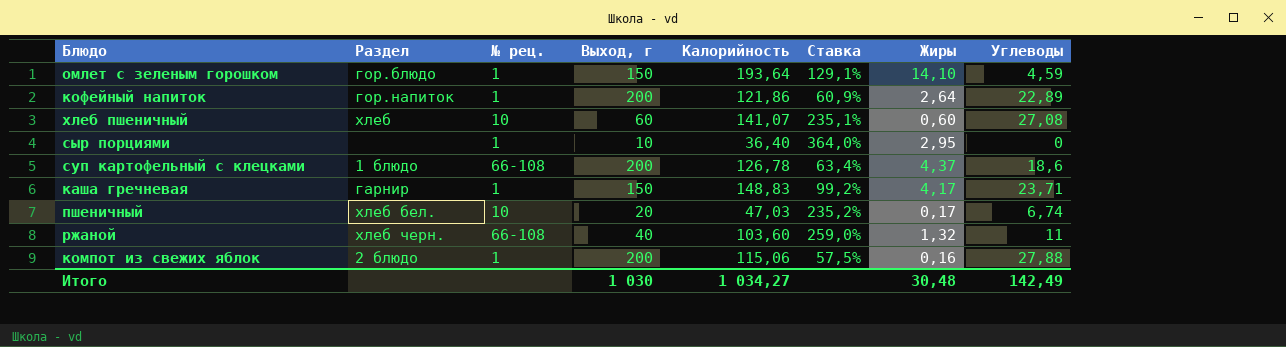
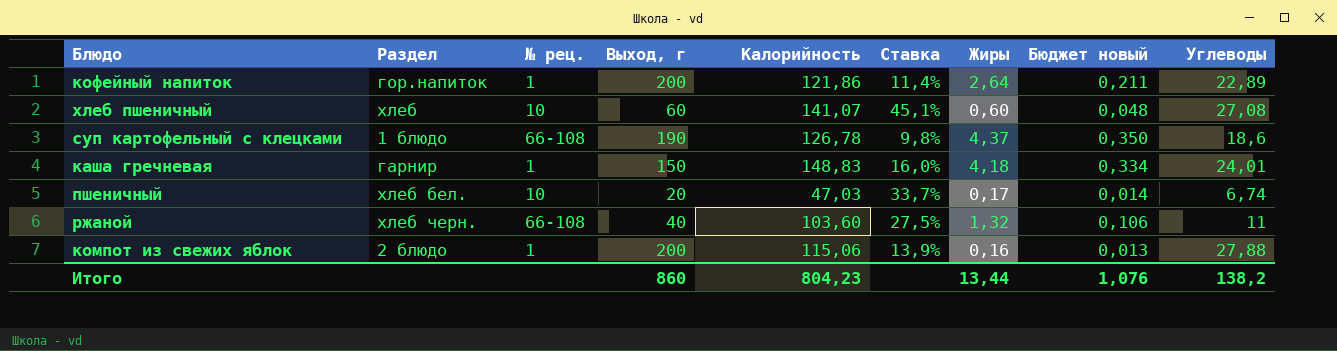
column Ставка | formula: [Калорийность] / [Выход, г] -> [Углеводы] / [Выход, г]
column Бюджет новый | formula: none -> [Жиры] * 0,08
row омлет с зеленым горошком: гор.блюдо | 1 | 150 | 193,64 | 129,1% | 14,10 | 4,59 -> none
row сыр порциями: none | 1 | 10 | 36,40 | 364,0% | 2,95 | 0 -> none
суп картофельный с клецками | Выход, г: 200 -> 190
каша гречневая | Жиры: 4,17 -> 4,18
каша гречневая | Углеводы: 23,71 -> 24,01
Итого | Выход, г: 1 030 -> 860
Итого | Калорийность: 1 034,27 -> 804,23
Итого | Жиры: 30,48 -> 13,44
Итого | Углеводы: 142,49 -> 138,2

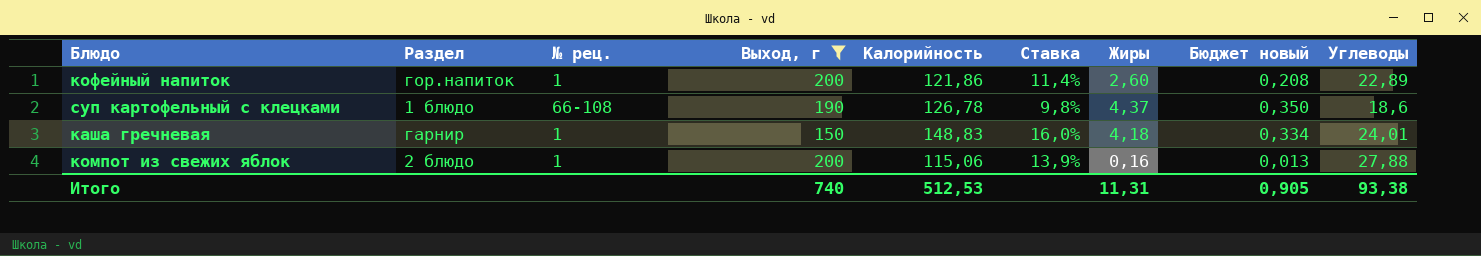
filter: none -> Выход, г >= 150
кофейный напиток | Жиры: 2,64 -> 2,60
кофейный напиток | Бюджет новый: 0,211 -> 0,208
Итого | Выход, г: 860 -> 740
Итого | Калорийность: 804,23 -> 512,53
Итого | Жиры: 13,44 -> 11,31
Итого | Бюджет новый: 1,076 -> 0,905
Итого | Углеводы: 138,2 -> 93,38

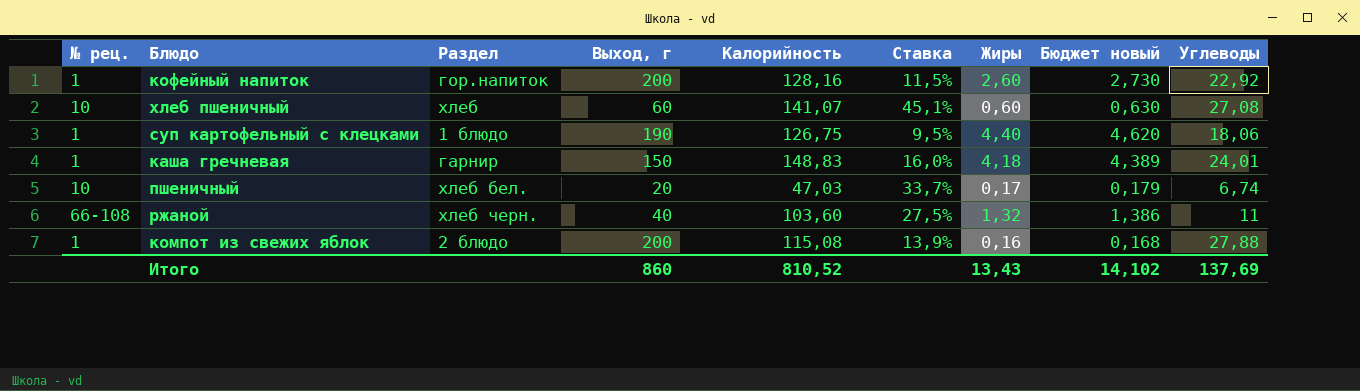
filter: Выход, г >= 150 -> none
column № рец. | position: 3 -> 1
column Бюджет новый | formula: [Жиры] * 0,08 -> [Жиры] * 1,05
кофейный напиток | Калорийность: 121,86 -> 128,16
кофейный напиток | Ставка: 11,4% -> 11,5%
кофейный напиток | Углеводы: 22,89 -> 22,92
суп картофельный с клецками | № рец.: 66-108 -> 1
суп картофельный с клецками | Калорийность: 126,78 -> 126,75
суп картофельный с клецками | Ставка: 9,8% -> 9,5%
суп картофельный с клецками | Жиры: 4,37 -> 4,40
суп картофельный с клецками | Углеводы: 18,6 -> 18,06
компот из свежих яблок | Калорийность: 115,06 -> 115,08
Итого | Выход, г: 740 -> 860
Итого | Калорийность: 512,53 -> 810,52
Итого | Жиры: 11,31 -> 13,43
Итого | Бюджет новый: 0,905 -> 14,102
Итого | Углеводы: 93,38 -> 137,69

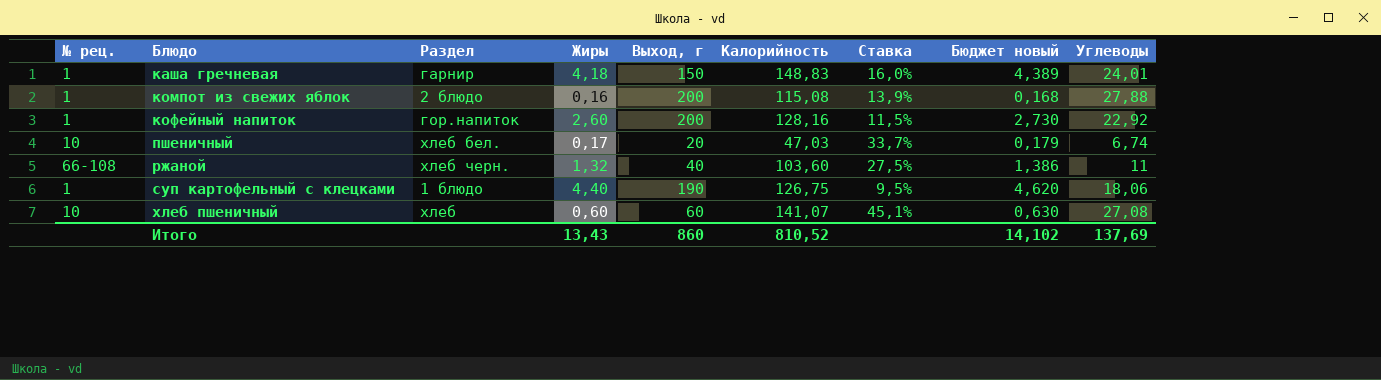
row order: none -> Блюдо ascending
column Жиры | position: 7 -> 4

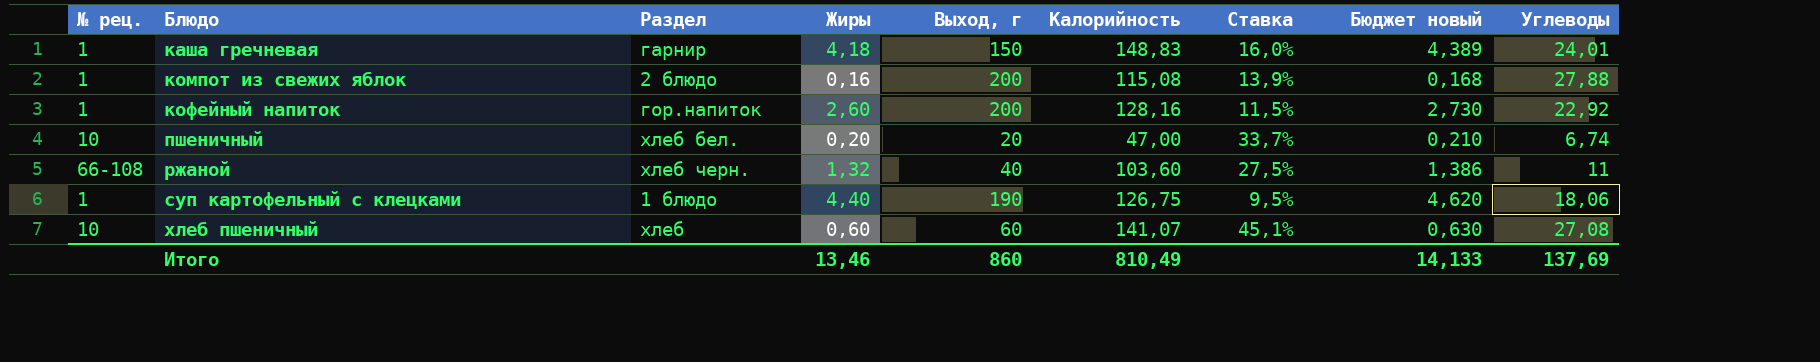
пшеничный | Жиры: 0,17 -> 0,20
пшеничный | Калорийность: 47,03 -> 47,00
пшеничный | Бюджет новый: 0,179 -> 0,210
Итого | Жиры: 13,43 -> 13,46
Итого | Калорийность: 810,52 -> 810,49
Итого | Бюджет новый: 14,102 -> 14,133

